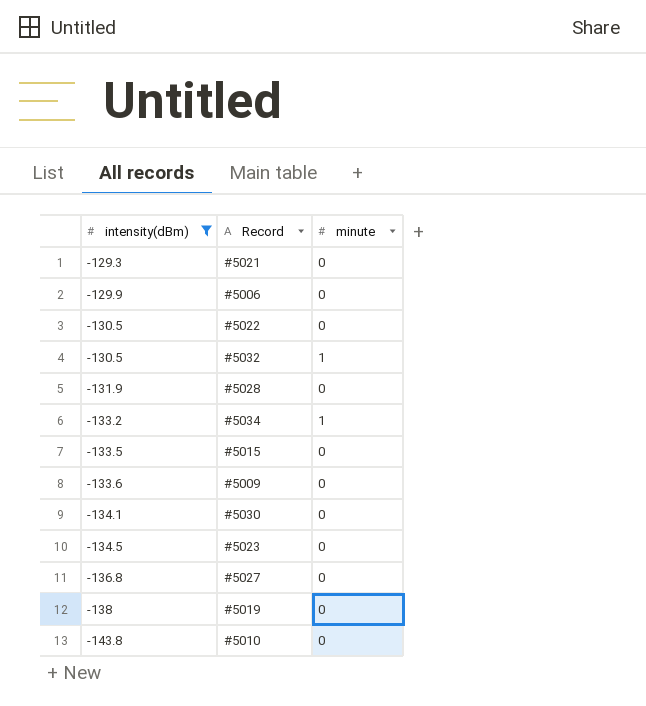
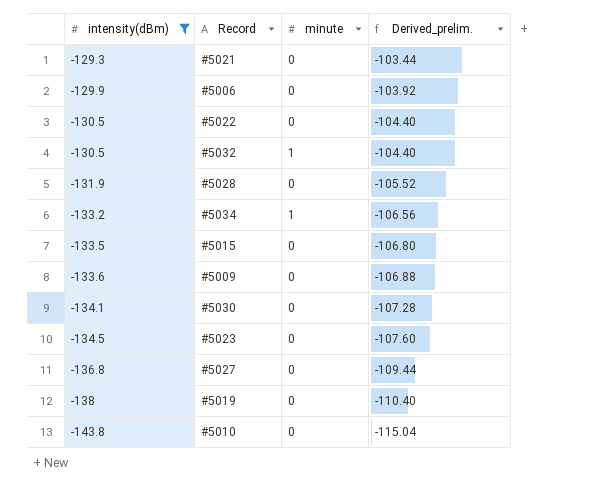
column Derived_prelim. | formula: none -> [intensity(dBm)] * 0.8

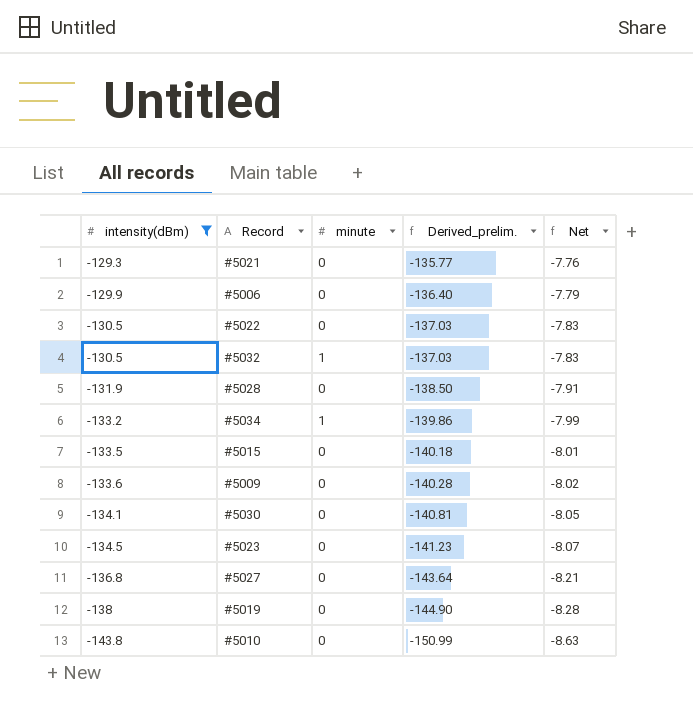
column Derived_prelim. | formula: [intensity(dBm)] * 0.8 -> [intensity(dBm)] * 1.05
column Net | formula: none -> [intensity(dBm)] * 0.06

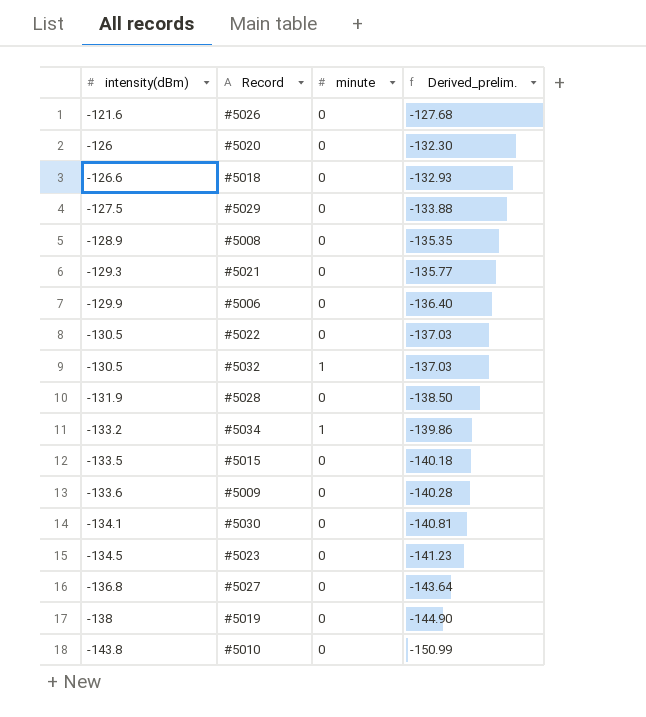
filter: intensity(dBm) <= -129.3 -> none
column Net | formula: [intensity(dBm)] * 0.06 -> none

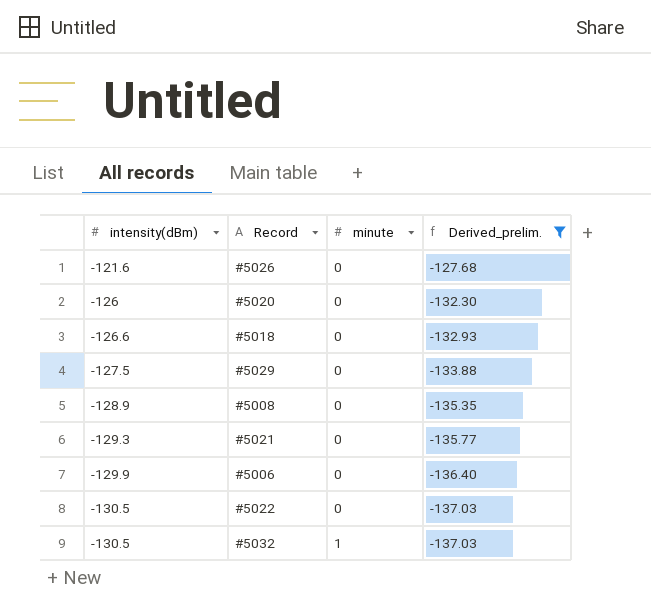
filter: none -> Derived_prelim. >= -137.03

